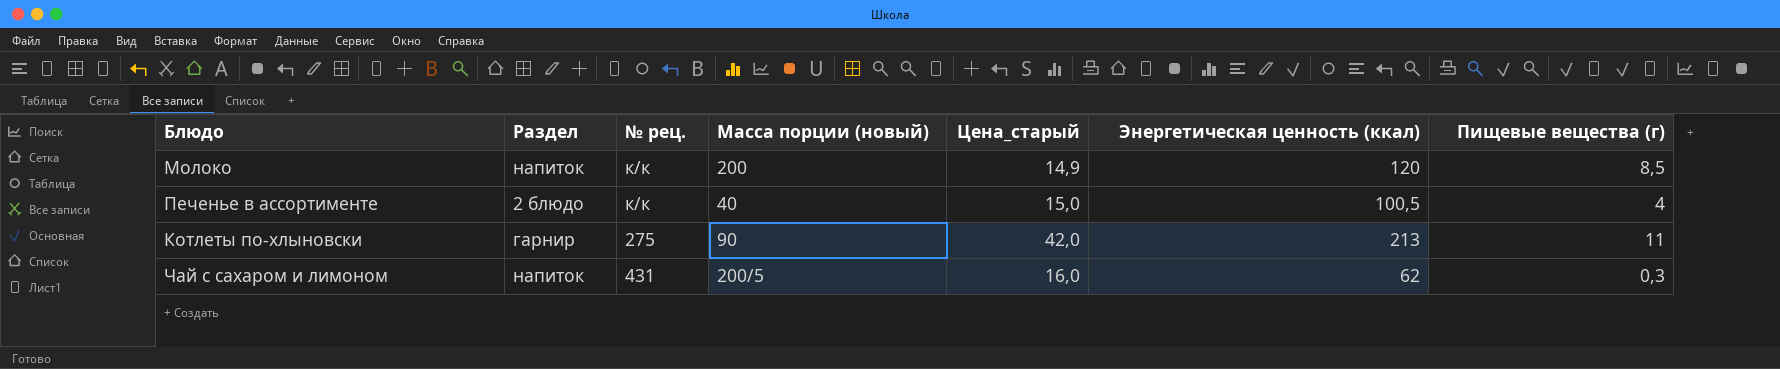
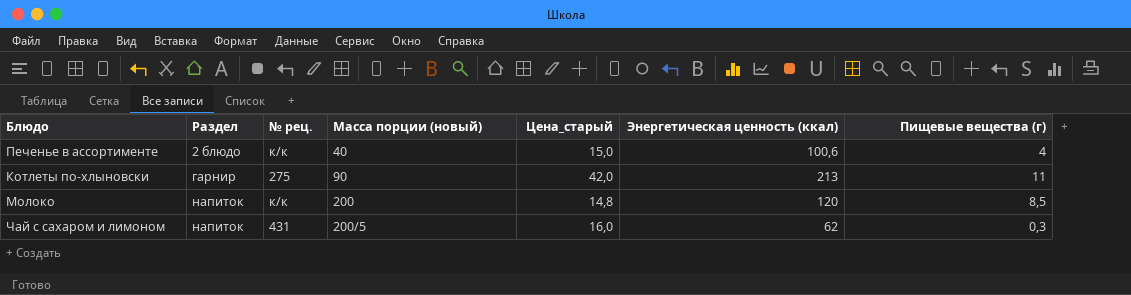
row order: none -> Раздел ascending
Печенье в ассортименте | Энергетическая ценность (ккал): 100,5 -> 100,6
Молоко | Цена_старый: 14,9 -> 14,8

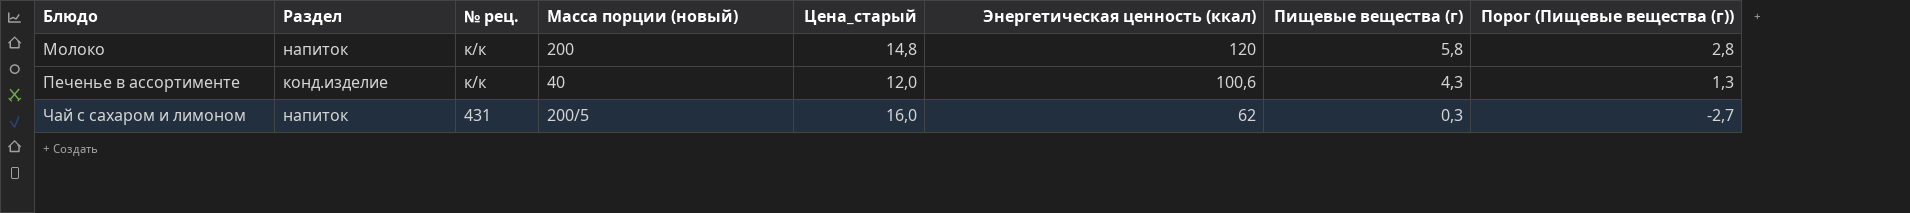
row order: Раздел ascending -> Блюдо ascending
column Порог (Пищевые вещества (г)) | formula: none -> [Пищевые вещества (г)] - 3
row Котлеты по-хлыновски: гарнир | 275 | 90 | 42,0 | 213 | 11 -> none
Молоко | Пищевые вещества (г): 8,5 -> 5,8
Печенье в ассортименте | Раздел: 2 блюдо -> конд.изделие
Печенье в ассортименте | Цена_старый: 15,0 -> 12,0
Печенье в ассортименте | Пищевые вещества (г): 4 -> 4,3

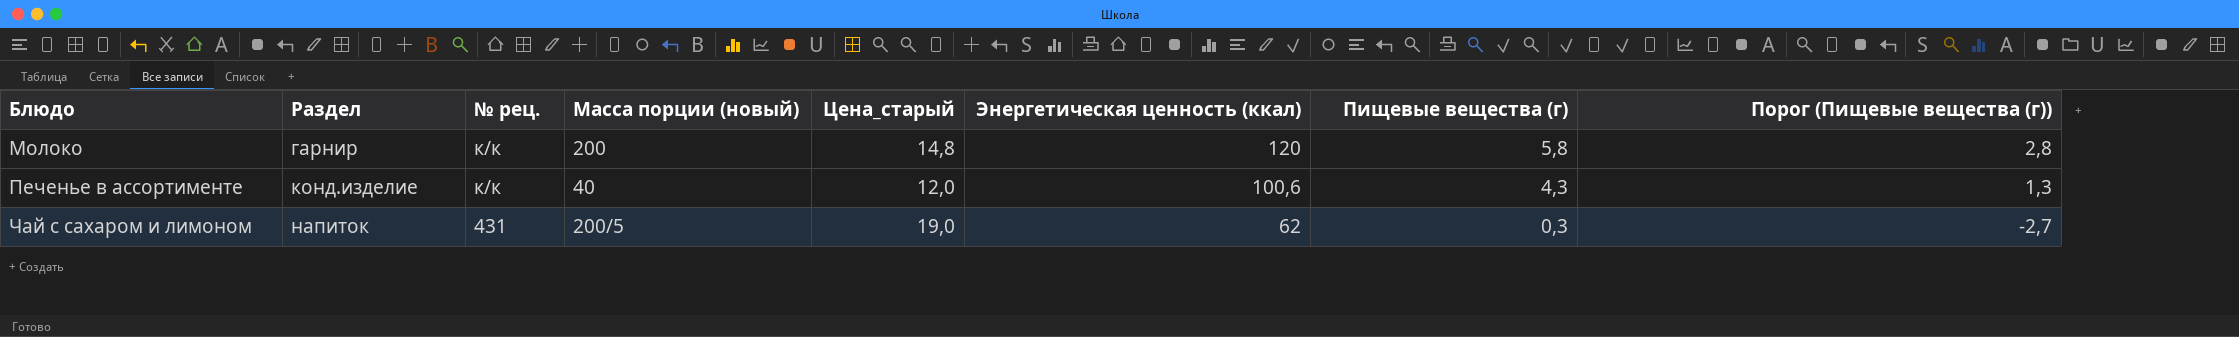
Молоко | Раздел: напиток -> гарнир
Чай с сахаром и лимоном | Цена_старый: 16,0 -> 19,0

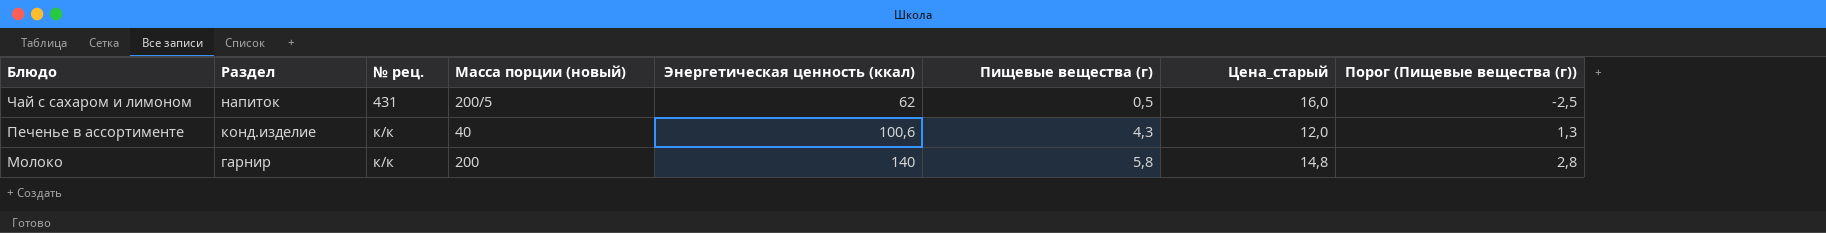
row order: Блюдо ascending -> Блюдо descending
column Цена_старый | position: 5 -> 7
Чай с сахаром и лимоном | Пищевые вещества (г): 0,3 -> 0,5
Чай с сахаром и лимоном | Цена_старый: 19,0 -> 16,0
Чай с сахаром и лимоном | Порог (Пищевые вещества (г)): -2,7 -> -2,5
Молоко | Энергетическая ценность (ккал): 120 -> 140

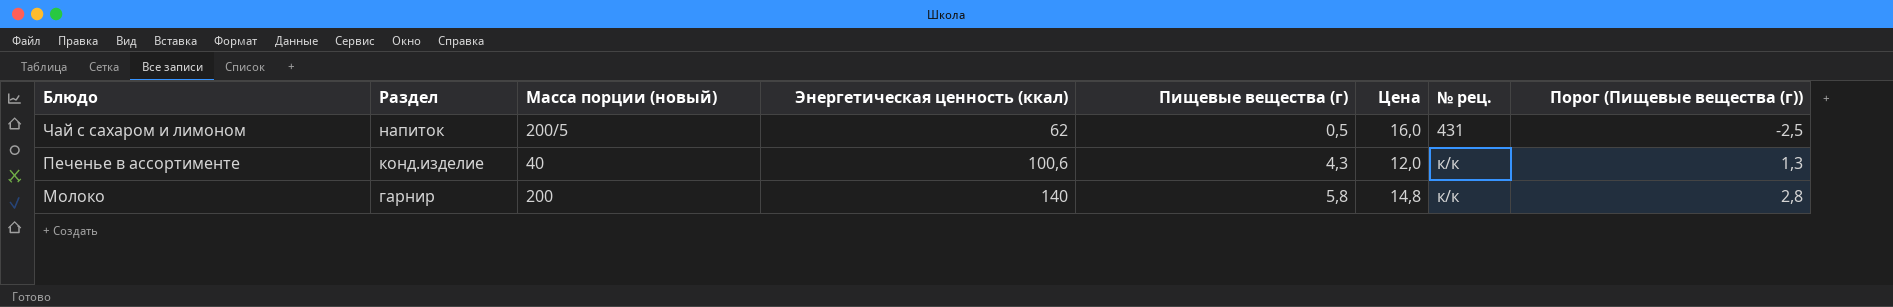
column name: Цена_старый -> Цена
column № рец. | position: 3 -> 7

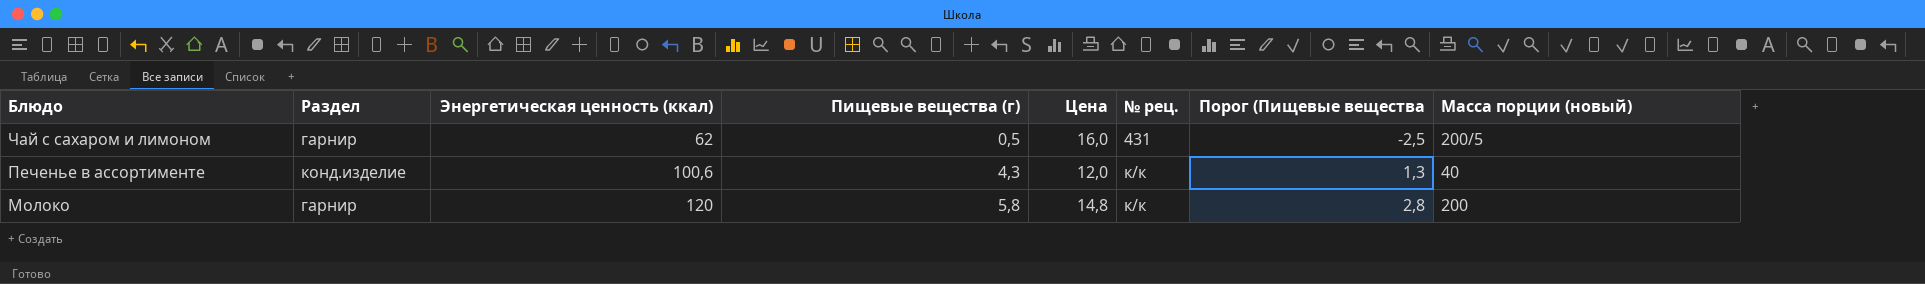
column name: Порог (Пищевые вещества (г)) -> Порог (Пищевые вещества
column Масса порции (новый) | position: 3 -> 8
Чай с сахаром и лимоном | Раздел: напиток -> гарнир
Молоко | Энергетическая ценность (ккал): 140 -> 120

